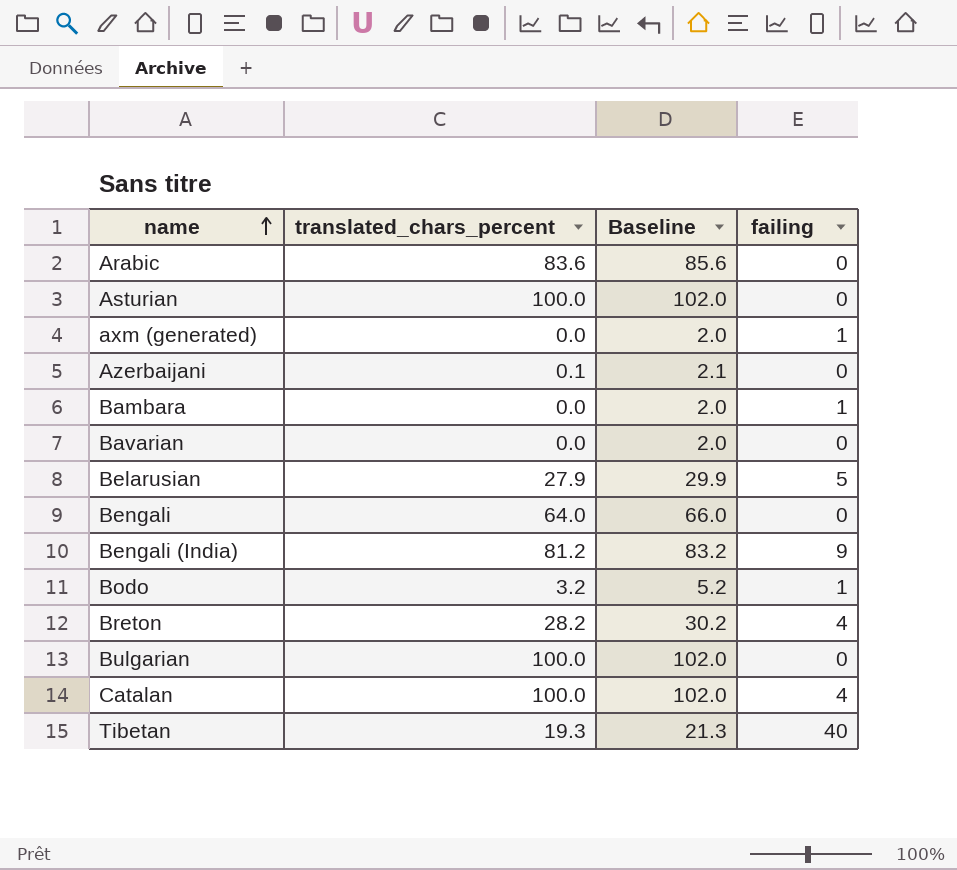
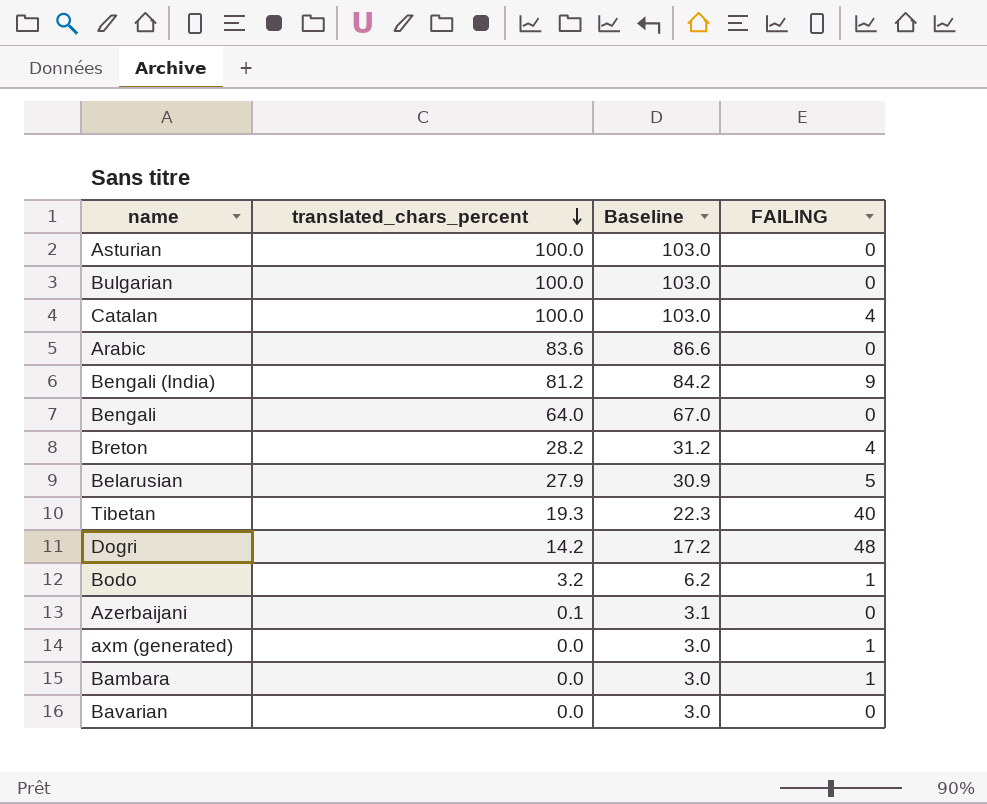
row order: name ascending -> translated_chars_percent descending
column Baseline | formula: [translated_chars_percent] + 2 -> [translated_chars_percent] + 3
column name: failing -> FAILING
row Dogri: none -> 14.2 | 17.2 | 48

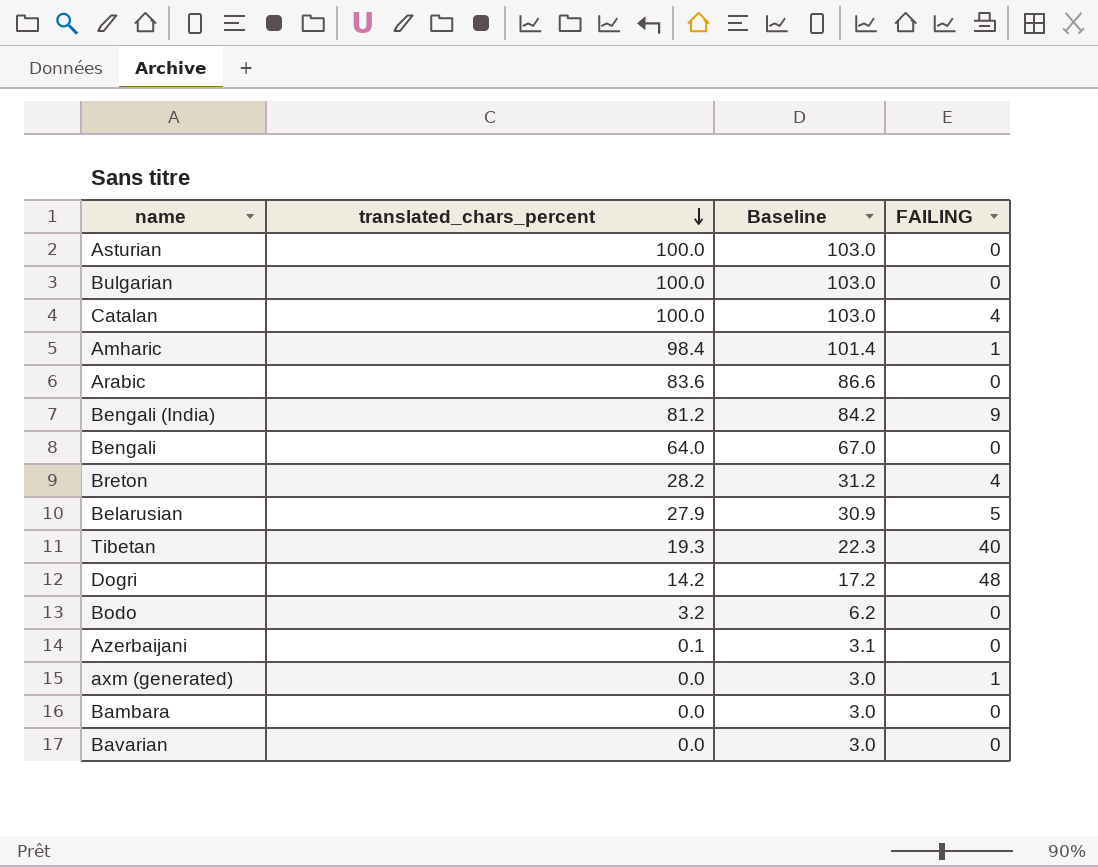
row Amharic: none -> 98.4 | 101.4 | 1
Bodo | FAILING: 1 -> 0
Bambara | FAILING: 1 -> 0

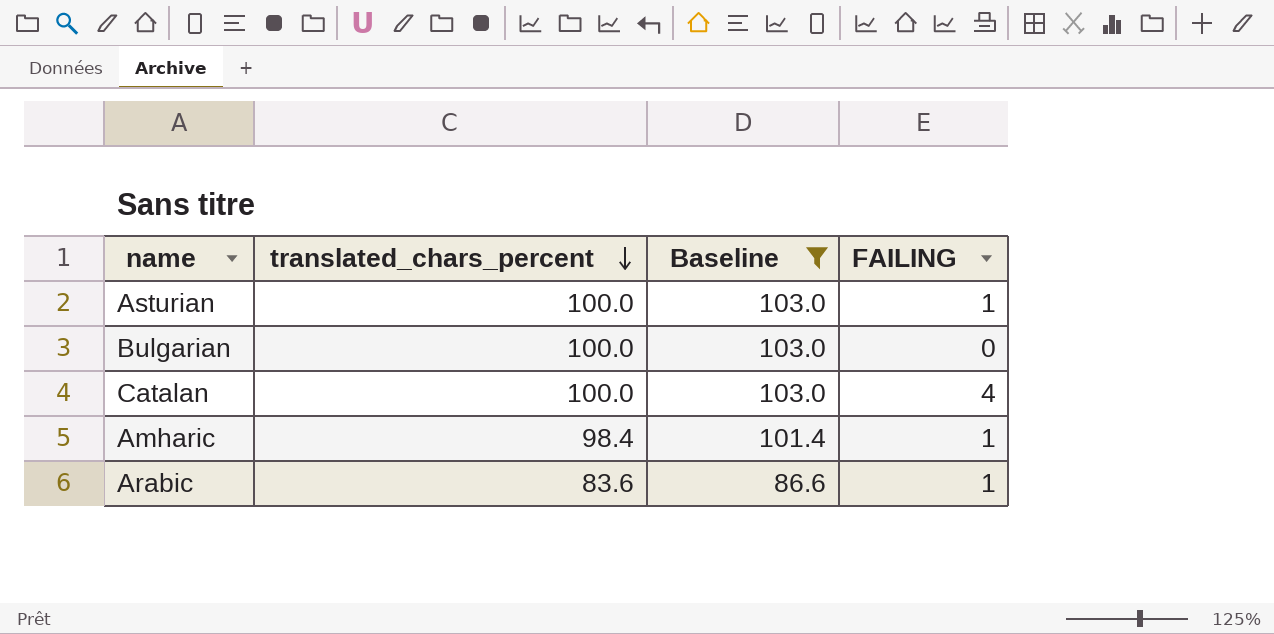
filter: none -> Baseline >= 86.6
Asturian | FAILING: 0 -> 1
Arabic | FAILING: 0 -> 1

